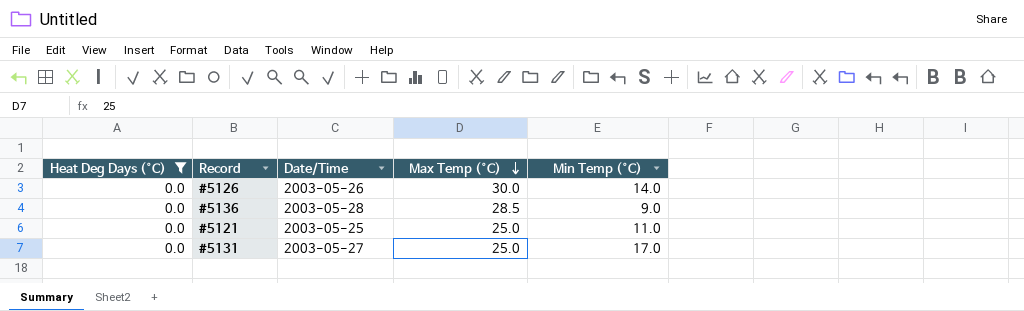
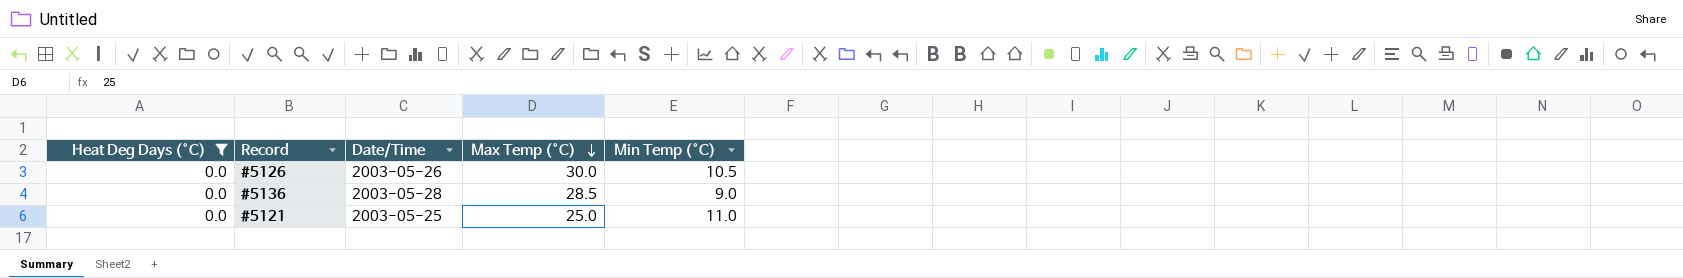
row #5131: 0.0 | 2003-05-27 | 25.0 | 17.0 -> none
#5126 | Min Temp (°C): 14.0 -> 10.5

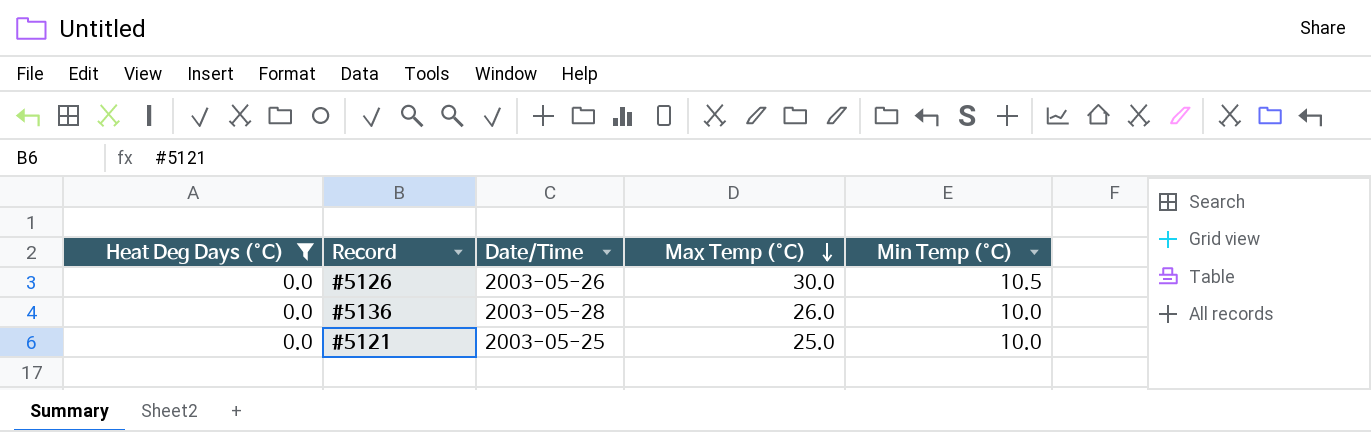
#5136 | Max Temp (°C): 28.5 -> 26.0
#5136 | Min Temp (°C): 9.0 -> 10.0
#5121 | Min Temp (°C): 11.0 -> 10.0

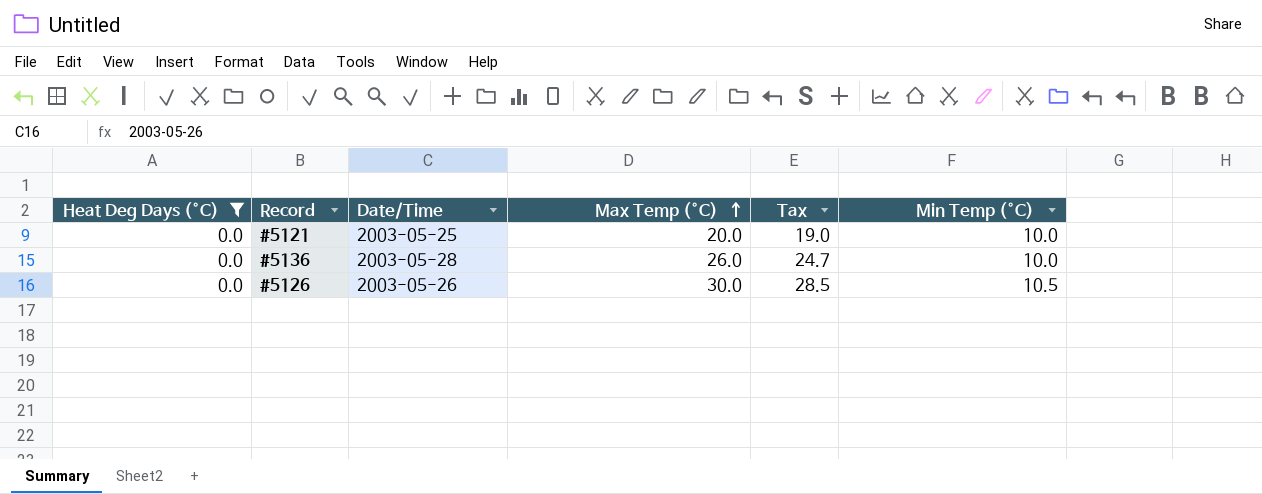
row order: Max Temp (°C) descending -> Max Temp (°C) ascending
column Tax | formula: none -> [Max Temp (°C)] * 0.95
#5121 | Max Temp (°C): 25.0 -> 20.0

